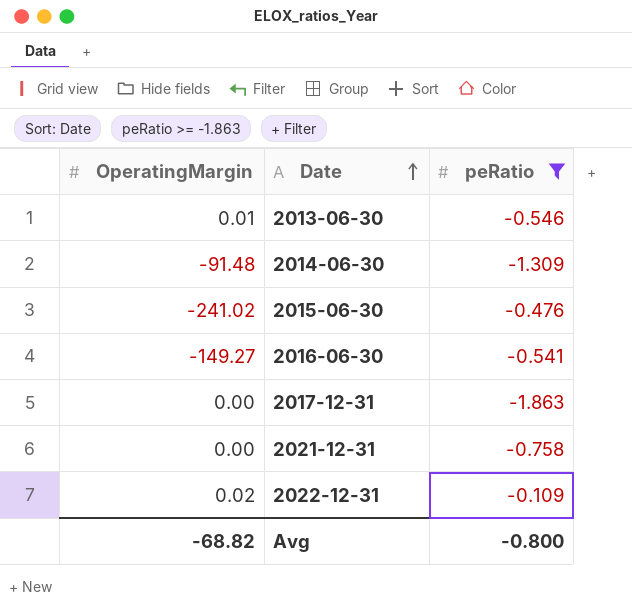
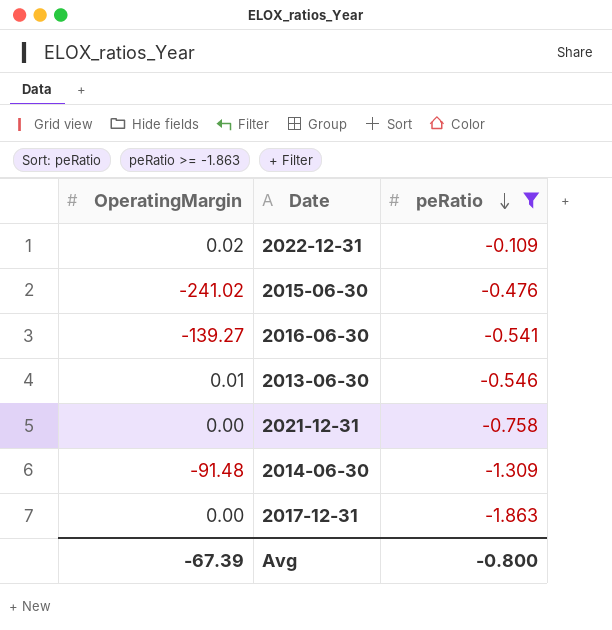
row order: Date ascending -> peRatio descending
2016-06-30 | OperatingMargin: -149.27 -> -139.27
Avg | OperatingMargin: -68.82 -> -67.39

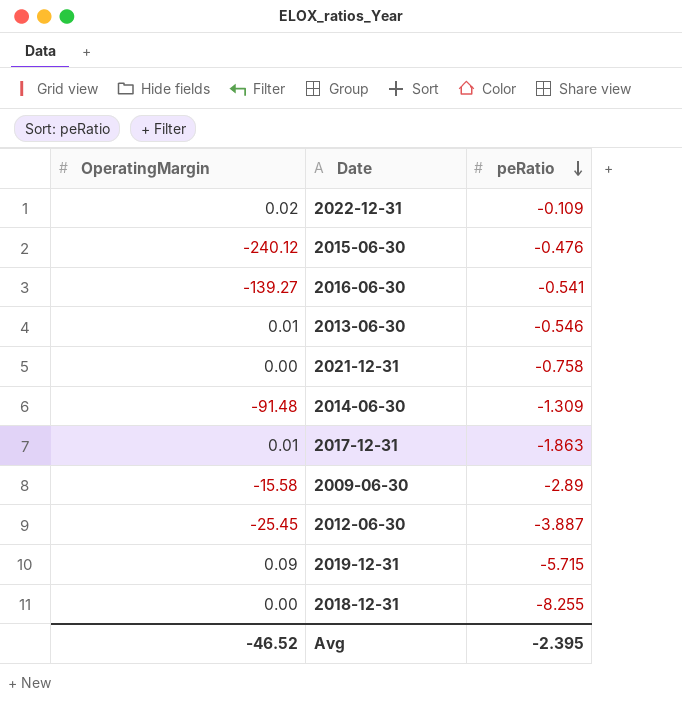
filter: peRatio >= -1.863 -> none
2015-06-30 | OperatingMargin: -241.02 -> -240.12
2017-12-31 | OperatingMargin: 0.00 -> 0.01
Avg | OperatingMargin: -67.39 -> -46.52
Avg | peRatio: -0.800 -> -2.395

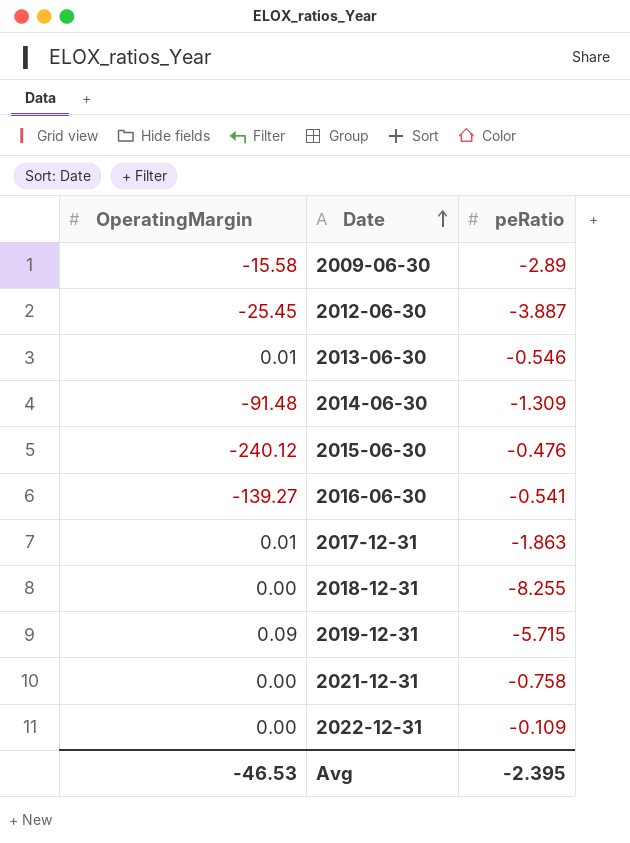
row order: peRatio descending -> Date ascending
2022-12-31 | OperatingMargin: 0.02 -> 0.00
Avg | OperatingMargin: -46.52 -> -46.53

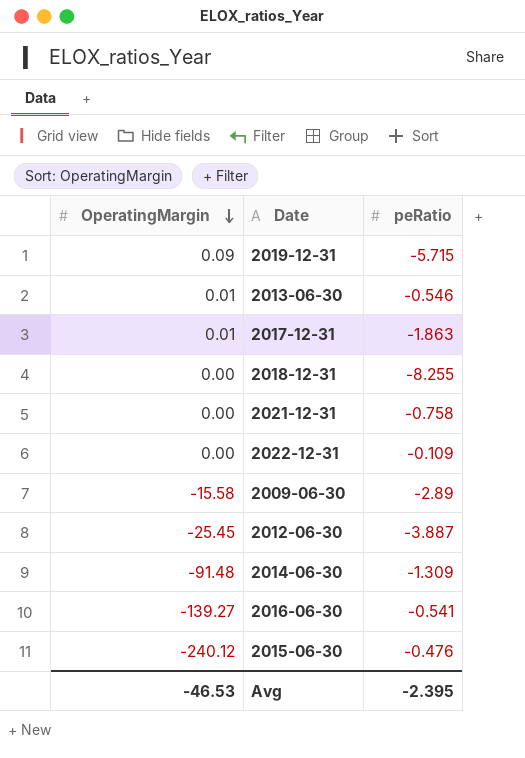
row order: Date ascending -> OperatingMargin descending

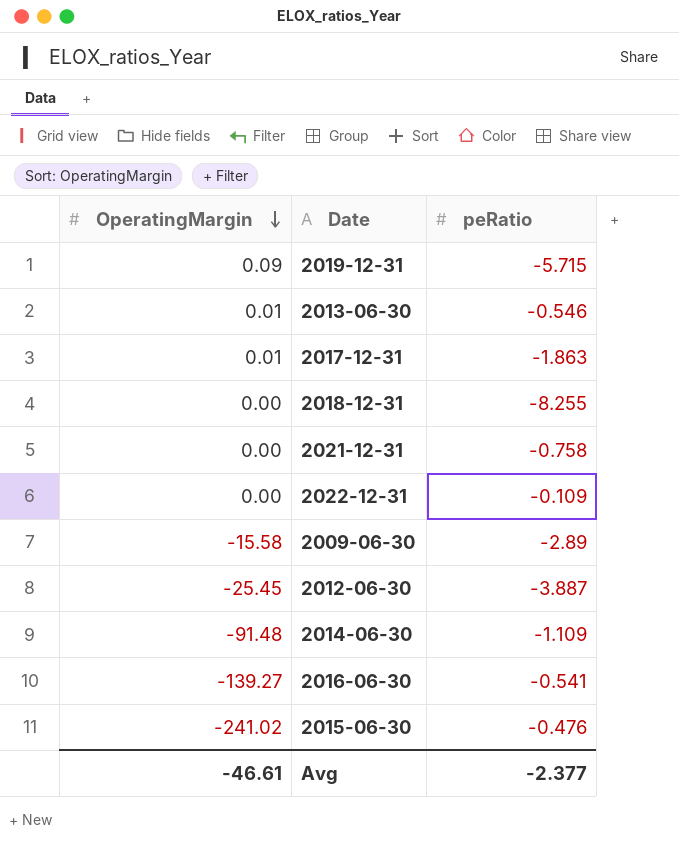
2014-06-30 | peRatio: -1.309 -> -1.109
2015-06-30 | OperatingMargin: -240.12 -> -241.02
Avg | OperatingMargin: -46.53 -> -46.61
Avg | peRatio: -2.395 -> -2.377

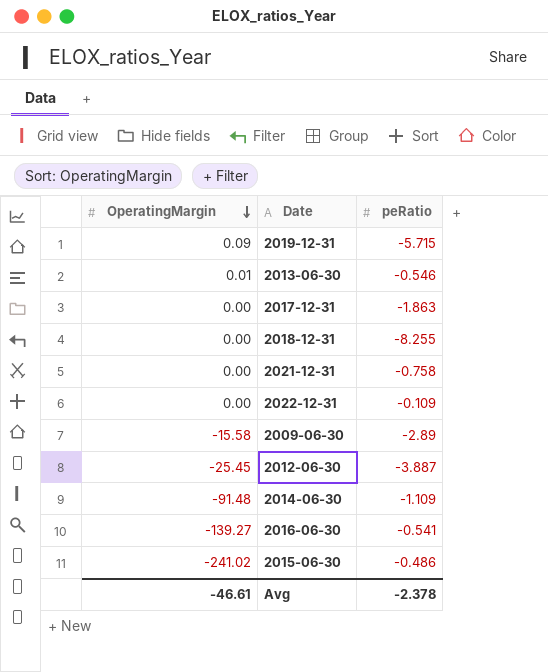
2017-12-31 | OperatingMargin: 0.01 -> 0.00
2015-06-30 | peRatio: -0.476 -> -0.486
Avg | peRatio: -2.377 -> -2.378

